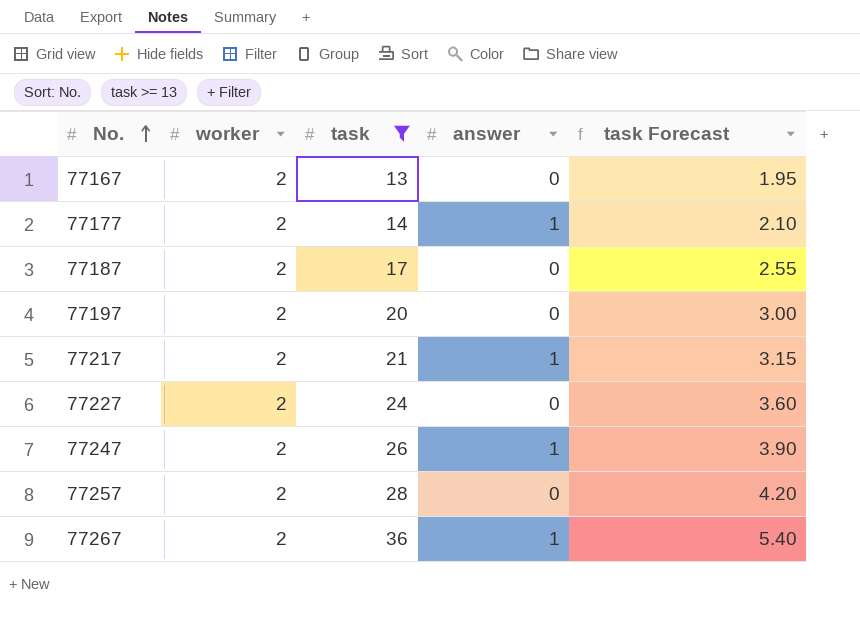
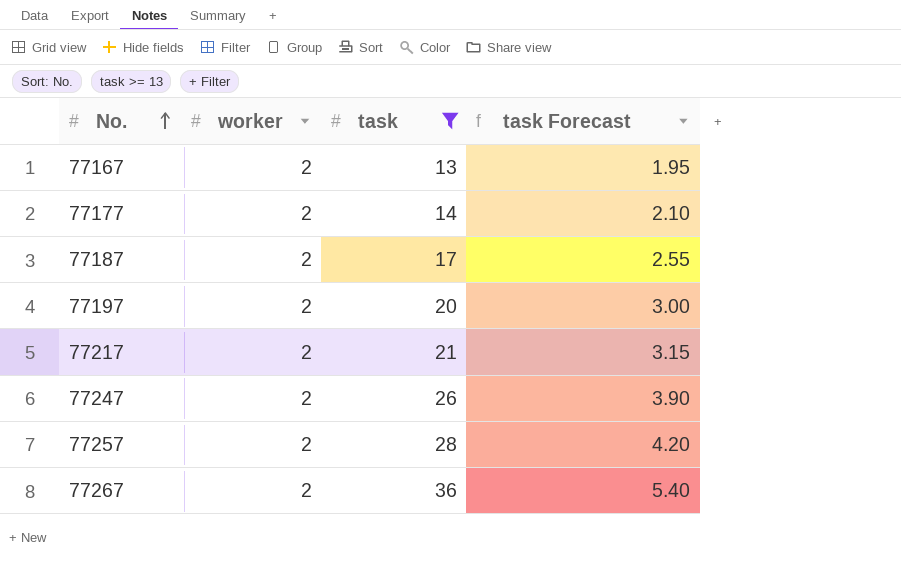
column answer | position: 4 -> none
row 77227: 2 | 24 | 0 | 3.60 -> none

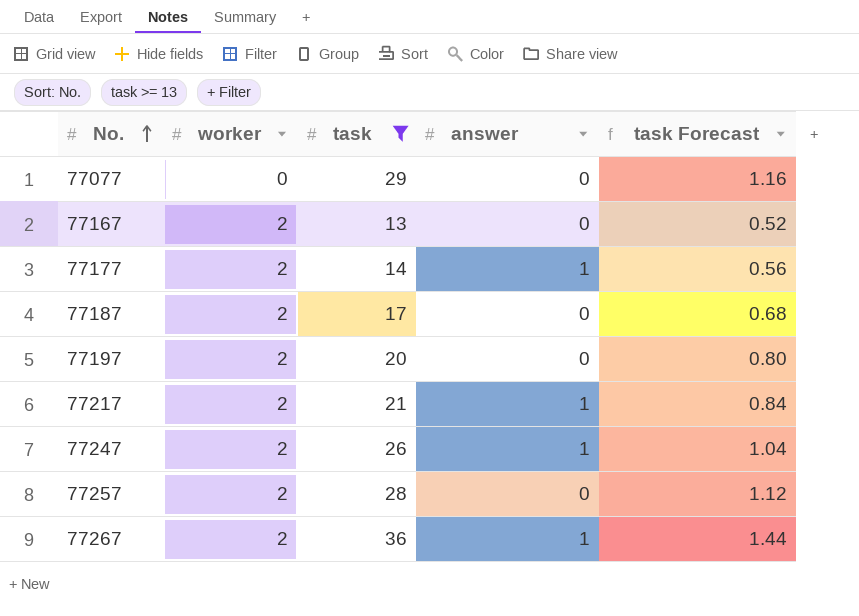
column answer | position: none -> 4
column task Forecast | formula: [task] * 0.15 -> [task] * 0.04
row 77077: none -> 0 | 29 | 0 | 1.16

